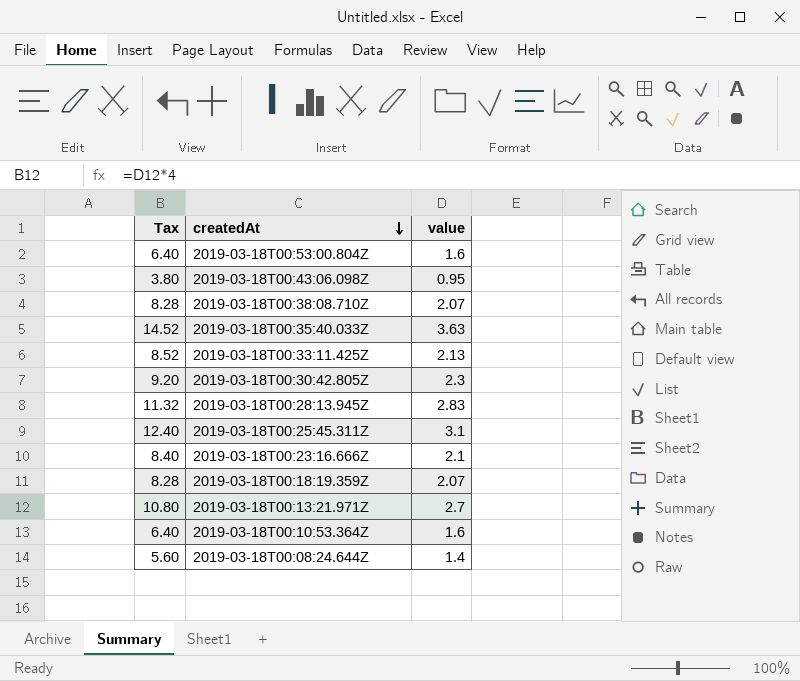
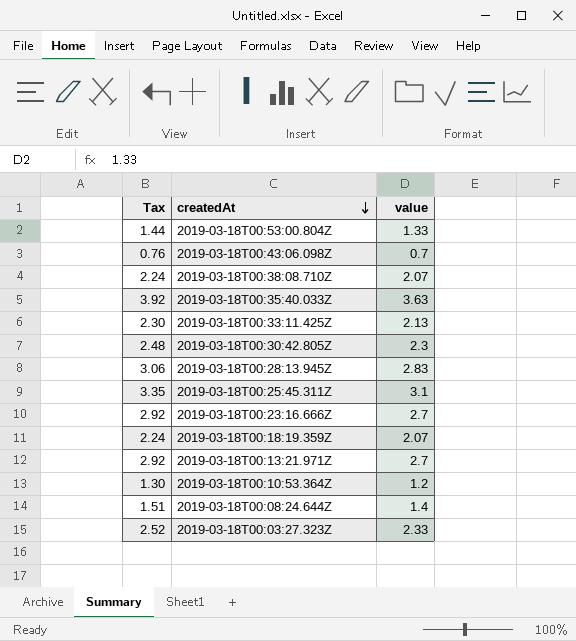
column Tax | formula: [value] * 4 -> [value] * 1.08
2019-03-18T00:53:00.804Z | value: 1.6 -> 1.33
2019-03-18T00:43:06.098Z | value: 0.95 -> 0.7
2019-03-18T00:23:16.666Z | value: 2.1 -> 2.7
2019-03-18T00:10:53.364Z | value: 1.6 -> 1.2
row 2019-03-18T00:03:27.323Z: none -> 2.52 | 2.33

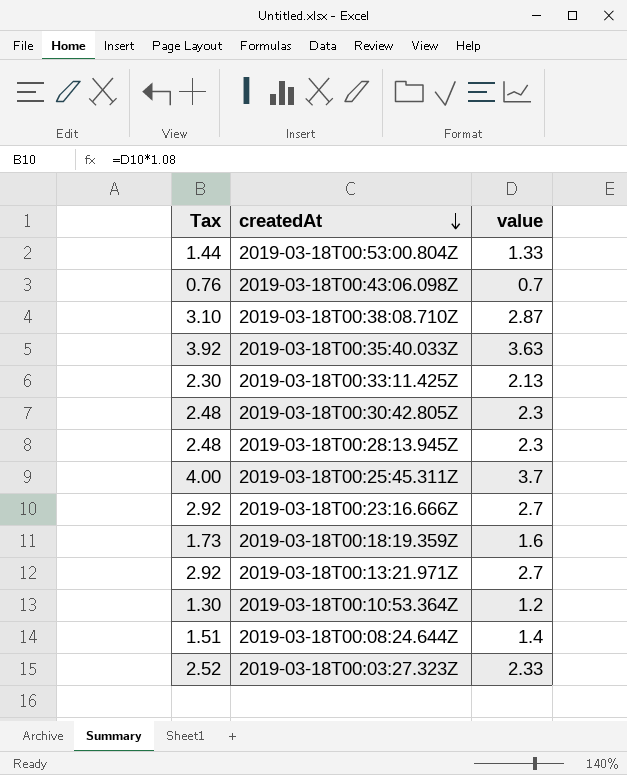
2019-03-18T00:38:08.710Z | Tax: 2.24 -> 3.10
2019-03-18T00:38:08.710Z | value: 2.07 -> 2.87
2019-03-18T00:28:13.945Z | Tax: 3.06 -> 2.48
2019-03-18T00:28:13.945Z | value: 2.83 -> 2.3
2019-03-18T00:25:45.311Z | Tax: 3.35 -> 4.00
2019-03-18T00:25:45.311Z | value: 3.1 -> 3.7
2019-03-18T00:18:19.359Z | Tax: 2.24 -> 1.73
2019-03-18T00:18:19.359Z | value: 2.07 -> 1.6

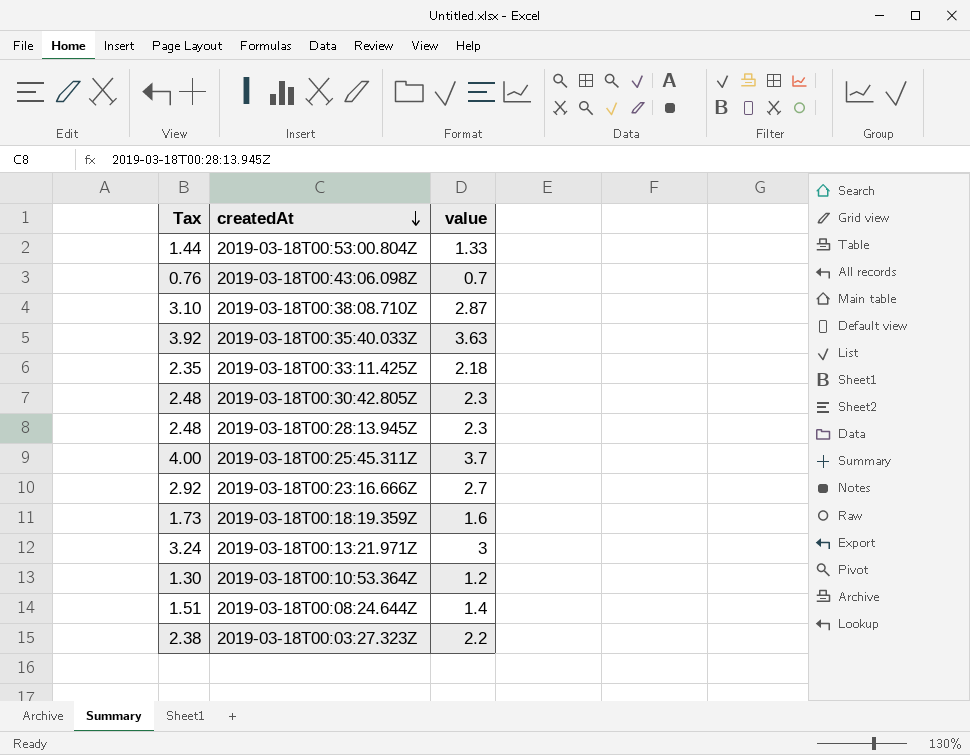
2019-03-18T00:33:11.425Z | Tax: 2.30 -> 2.35
2019-03-18T00:33:11.425Z | value: 2.13 -> 2.18
2019-03-18T00:13:21.971Z | Tax: 2.92 -> 3.24
2019-03-18T00:13:21.971Z | value: 2.7 -> 3
2019-03-18T00:03:27.323Z | Tax: 2.52 -> 2.38
2019-03-18T00:03:27.323Z | value: 2.33 -> 2.2

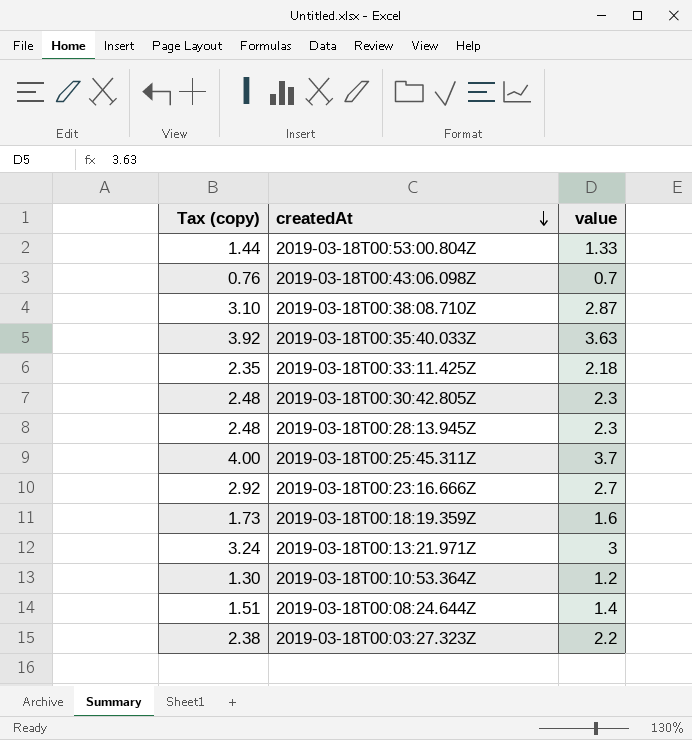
column name: Tax -> Tax (copy)

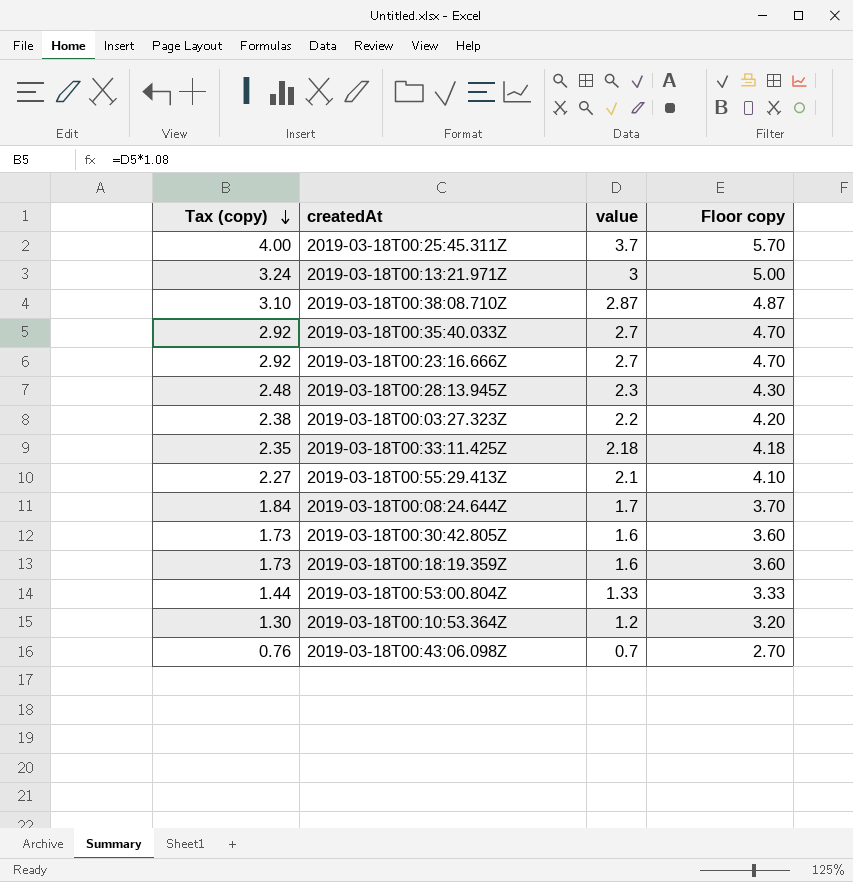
row order: createdAt descending -> Tax (copy) descending
column Floor copy | formula: none -> [value] + 2
2019-03-18T00:35:40.033Z | Tax (copy): 3.92 -> 2.92
2019-03-18T00:35:40.033Z | value: 3.63 -> 2.7
row 2019-03-18T00:55:29.413Z: none -> 2.27 | 2.1 | 4.10
2019-03-18T00:08:24.644Z | Tax (copy): 1.51 -> 1.84
2019-03-18T00:08:24.644Z | value: 1.4 -> 1.7
2019-03-18T00:30:42.805Z | Tax (copy): 2.48 -> 1.73
2019-03-18T00:30:42.805Z | value: 2.3 -> 1.6

